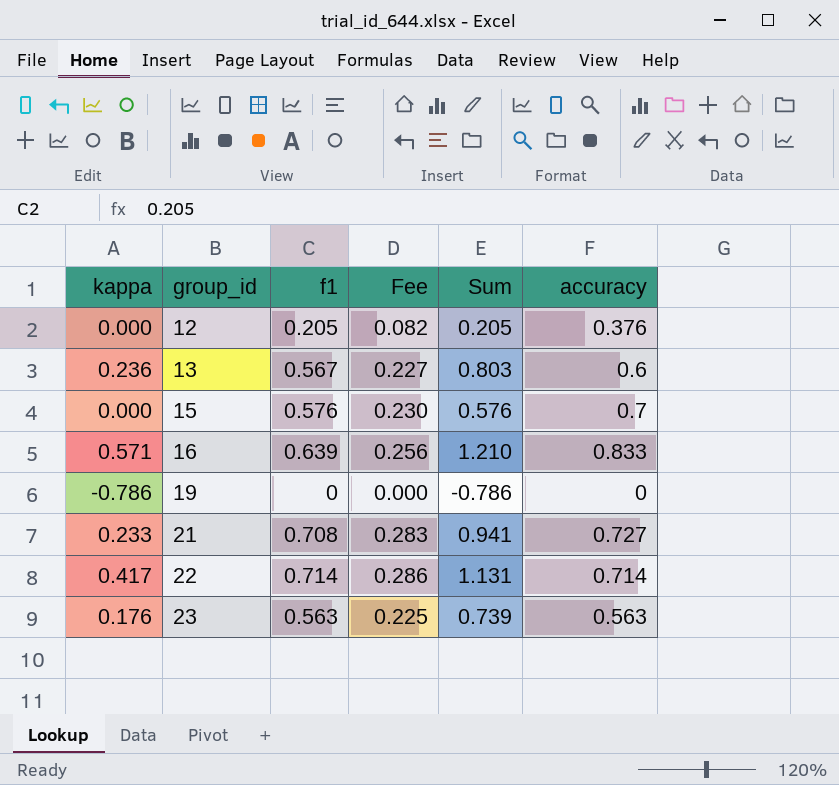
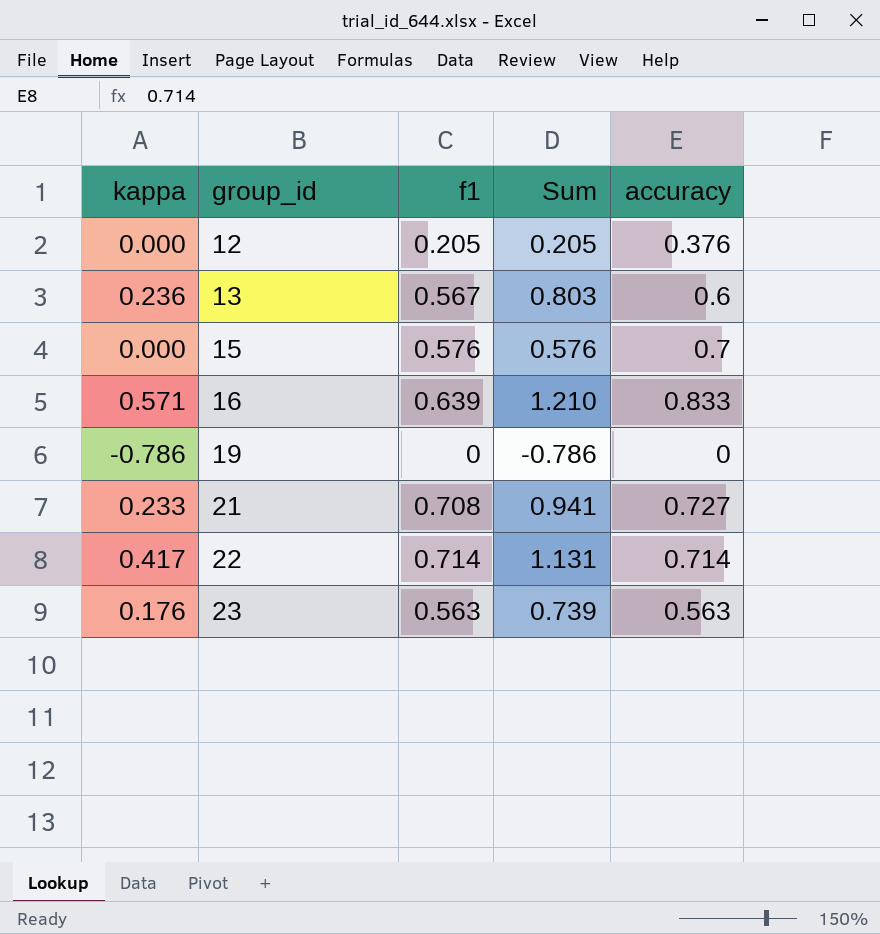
column Fee | formula: [f1] * 0.4 -> none

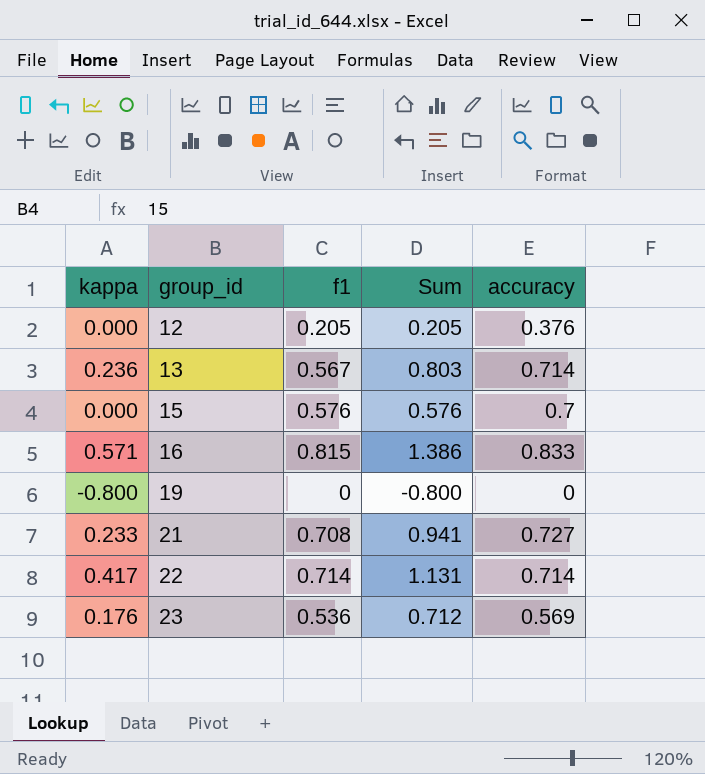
13 | accuracy: 0.6 -> 0.714
16 | f1: 0.639 -> 0.815
16 | Sum: 1.210 -> 1.386
19 | kappa: -0.786 -> -0.800
19 | Sum: -0.786 -> -0.800
23 | f1: 0.563 -> 0.536
23 | Sum: 0.739 -> 0.712
23 | accuracy: 0.563 -> 0.569

